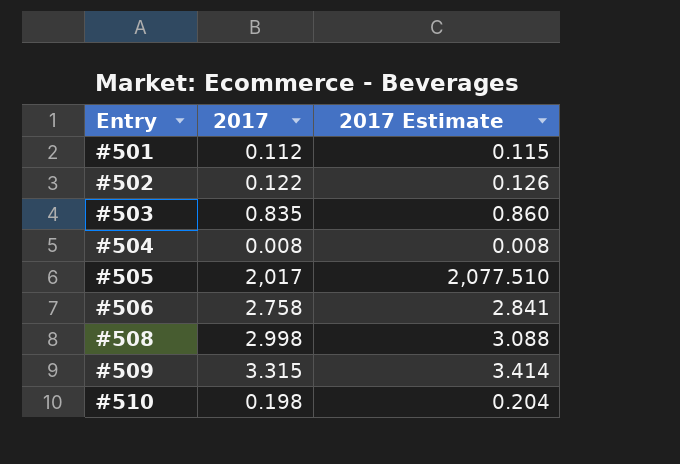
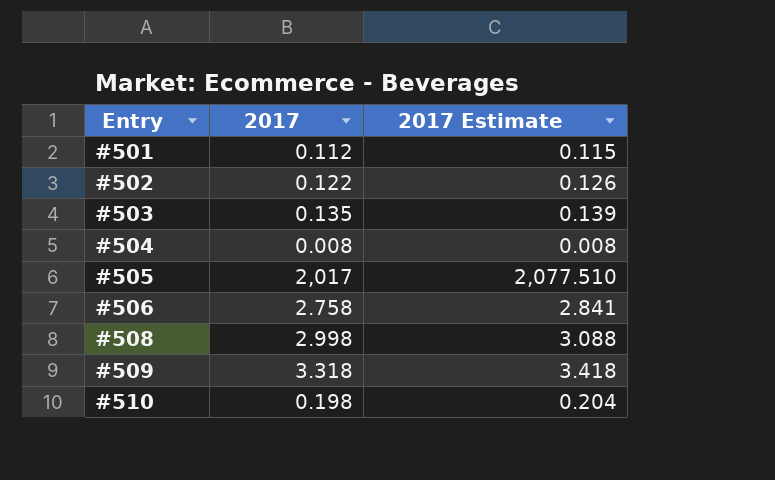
#503 | 2017: 0.835 -> 0.135
#503 | 2017 Estimate: 0.860 -> 0.139
#509 | 2017: 3.315 -> 3.318
#509 | 2017 Estimate: 3.414 -> 3.418

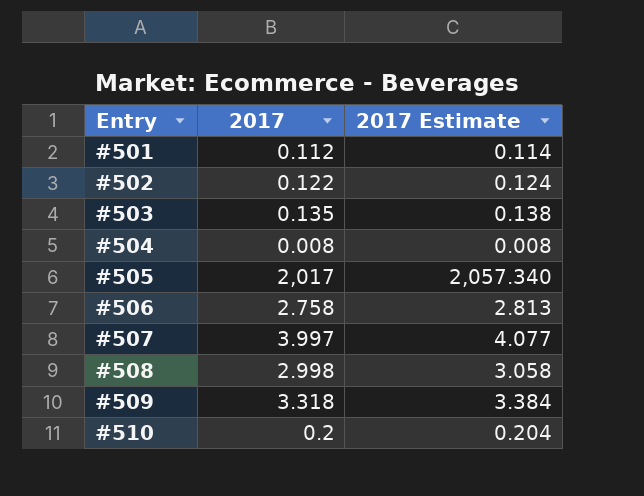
column 2017 Estimate | formula: [2017] * 1.03 -> [2017] * 1.02
row #507: none -> 3.997 | 4.077
#510 | 2017: 0.198 -> 0.2

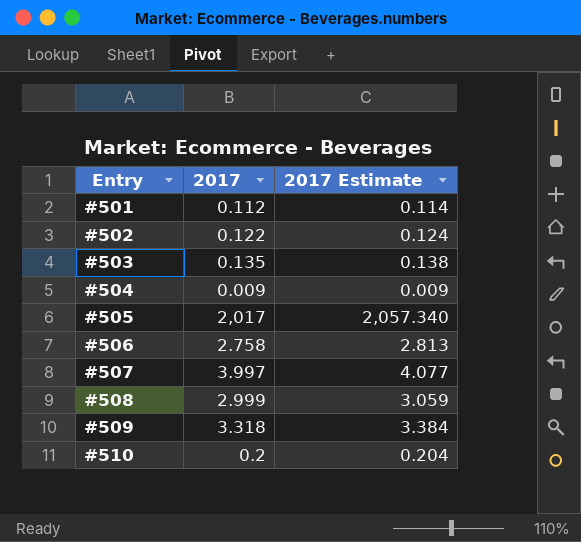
#504 | 2017: 0.008 -> 0.009
#504 | 2017 Estimate: 0.008 -> 0.009
#508 | 2017: 2.998 -> 2.999
#508 | 2017 Estimate: 3.058 -> 3.059

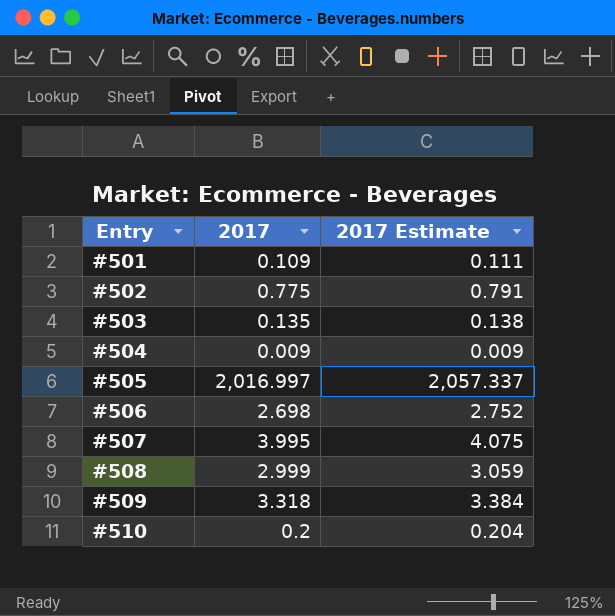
#501 | 2017: 0.112 -> 0.109
#501 | 2017 Estimate: 0.114 -> 0.111
#502 | 2017: 0.122 -> 0.775
#502 | 2017 Estimate: 0.124 -> 0.791
#505 | 2017: 2,017 -> 2,016.997
#505 | 2017 Estimate: 2,057.340 -> 2,057.337
#506 | 2017: 2.758 -> 2.698
#506 | 2017 Estimate: 2.813 -> 2.752
#507 | 2017: 3.997 -> 3.995
#507 | 2017 Estimate: 4.077 -> 4.075

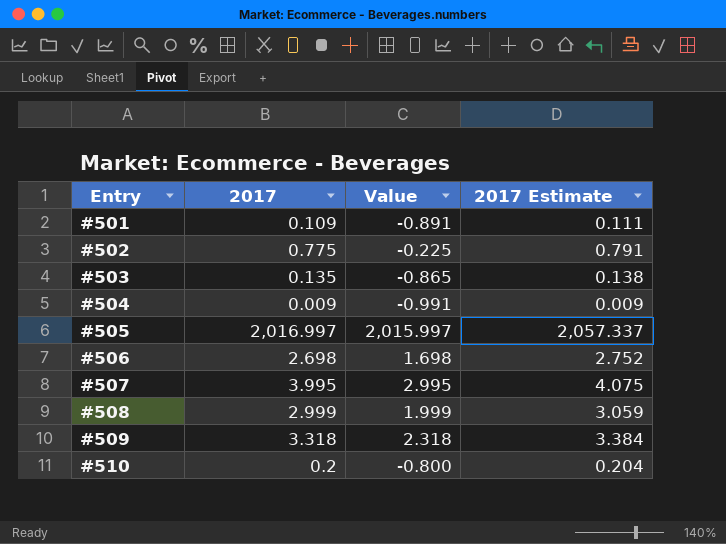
column Value | formula: none -> [2017] - 1

